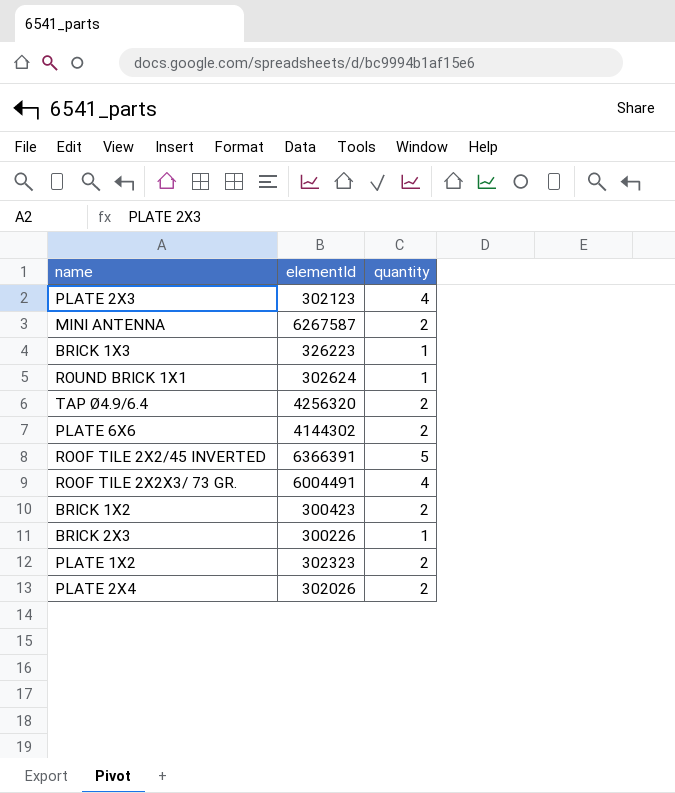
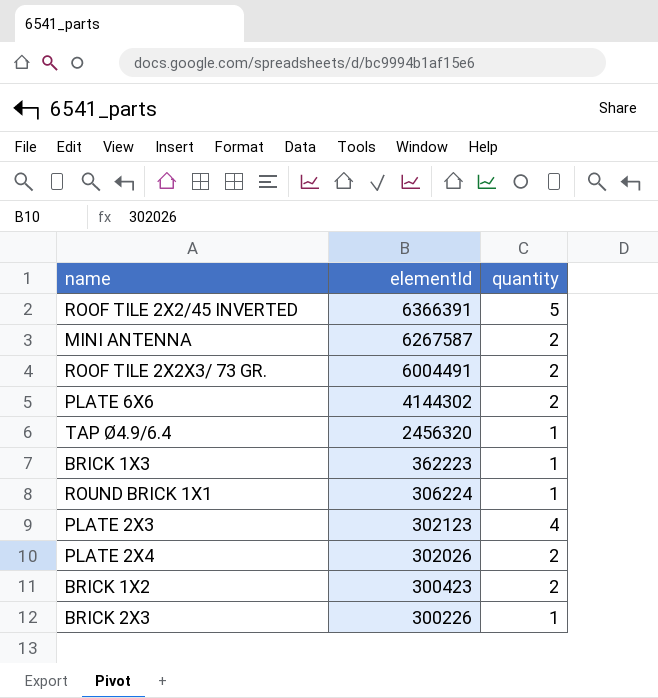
row order: none -> elementId descending
row PLATE 1X2: 302323 | 2 -> none
ROOF TILE 2X2X3/ 73 GR. | quantity: 4 -> 2
TAP Ø4.9/6.4 | elementId: 4256320 -> 2456320
TAP Ø4.9/6.4 | quantity: 2 -> 1
BRICK 1X3 | elementId: 326223 -> 362223
ROUND BRICK 1X1 | elementId: 302624 -> 306224

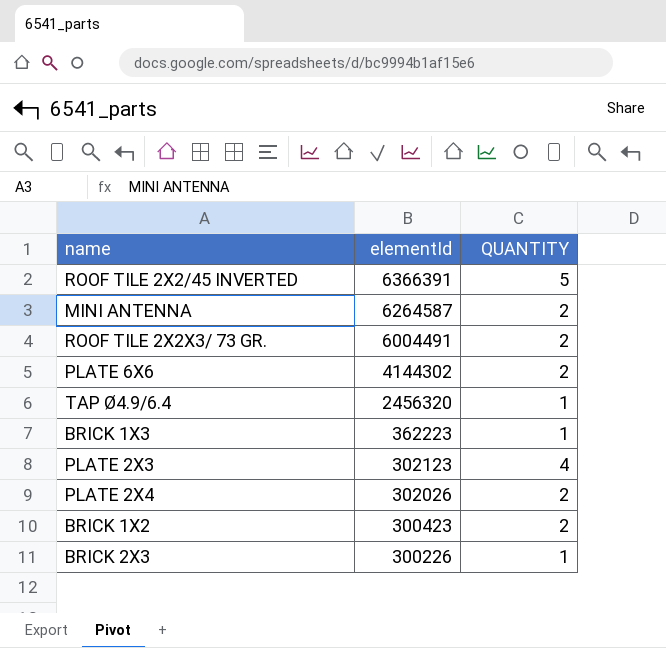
column name: quantity -> QUANTITY
row ROUND BRICK 1X1: 306224 | 1 -> none
MINI ANTENNA | elementId: 6267587 -> 6264587

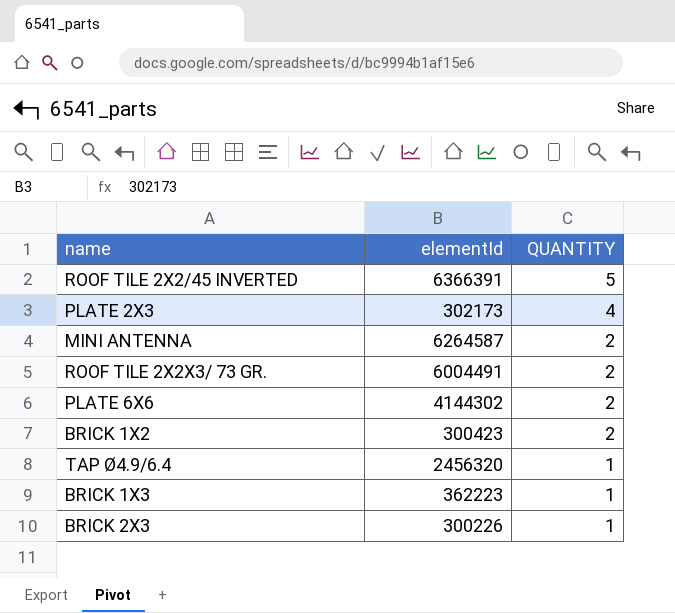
row order: elementId descending -> QUANTITY descending
row PLATE 2X4: 302026 | 2 -> none
PLATE 2X3 | elementId: 302123 -> 302173

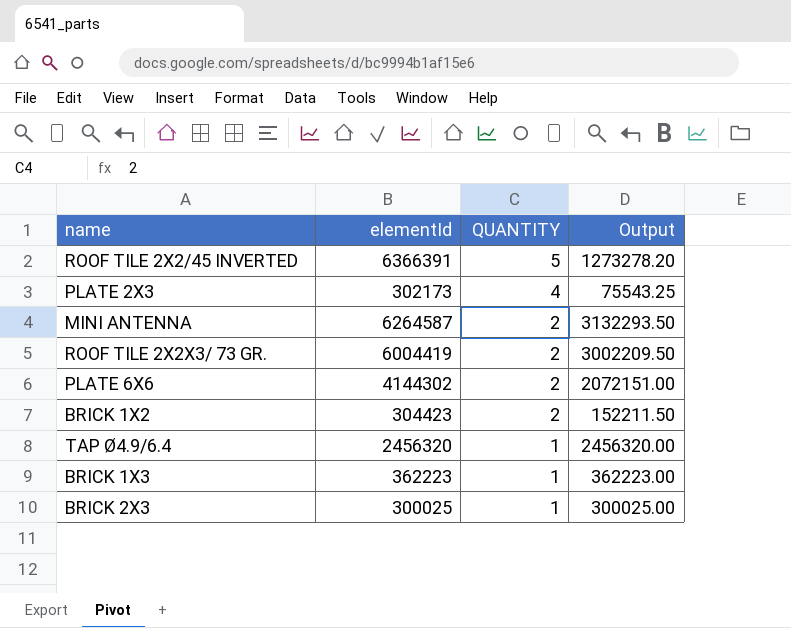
column Output | formula: none -> [elementId] / [QUANTITY]
ROOF TILE 2X2X3/ 73 GR. | elementId: 6004491 -> 6004419
BRICK 1X2 | elementId: 300423 -> 304423
BRICK 2X3 | elementId: 300226 -> 300025

